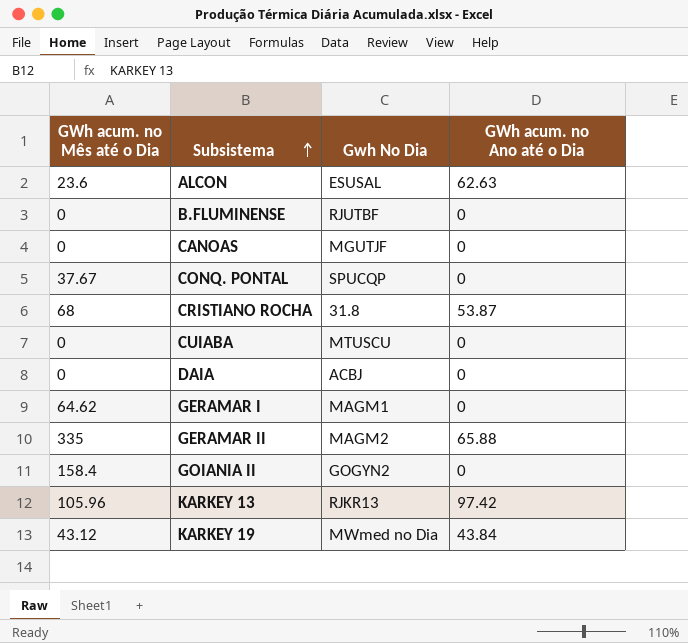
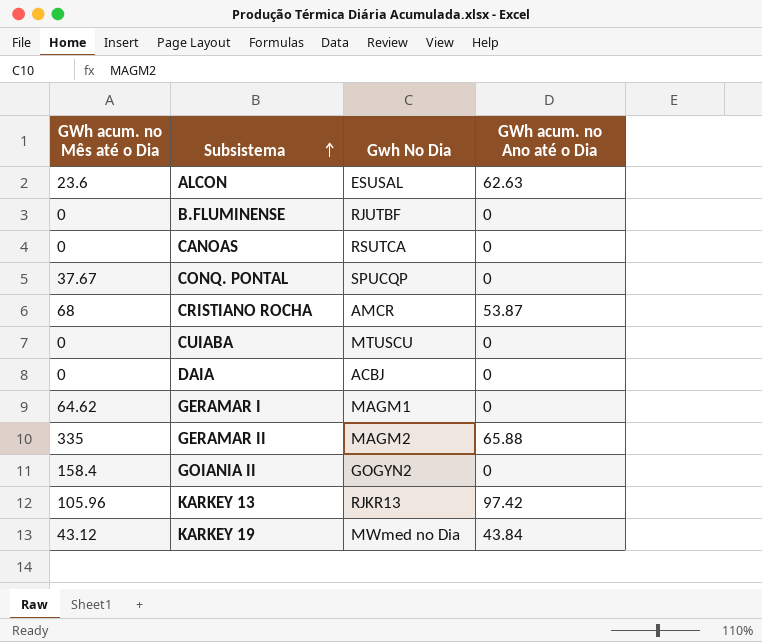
CANOAS | Gwh No Dia: MGUTJF -> RSUTCA
CRISTIANO ROCHA | Gwh No Dia: 31.8 -> AMCR

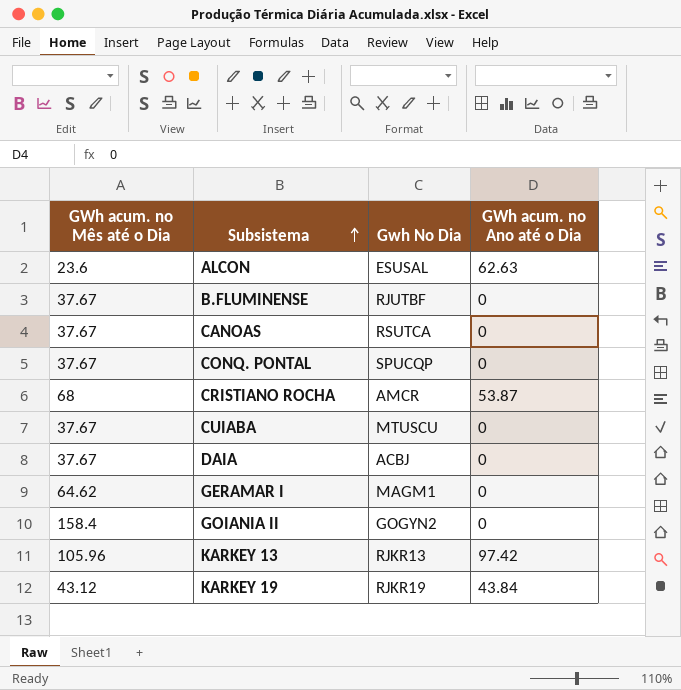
row GERAMAR II: 335 | MAGM2 | 65.88 -> none
B.FLUMINENSE | GWh acum. no Mês até o Dia: 0 -> 37.67
CANOAS | GWh acum. no Mês até o Dia: 0 -> 37.67
CUIABA | GWh acum. no Mês até o Dia: 0 -> 37.67
DAIA | GWh acum. no Mês até o Dia: 0 -> 37.67
KARKEY 19 | Gwh No Dia: MWmed no Dia -> RJKR19

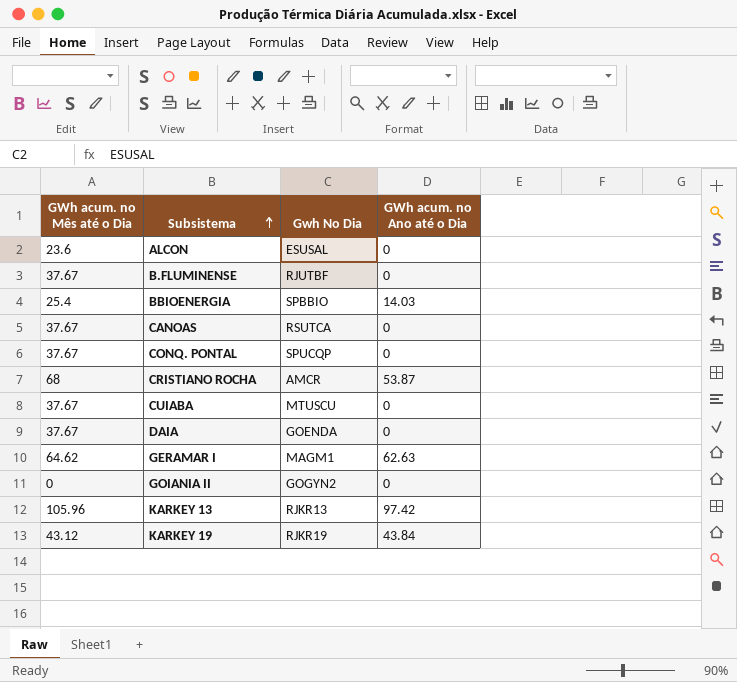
ALCON | GWh acum. no Ano até o Dia: 62.63 -> 0
row BBIOENERGIA: none -> 25.4 | SPBBIO | 14.03
DAIA | Gwh No Dia: ACBJ -> GOENDA
GERAMAR I | GWh acum. no Ano até o Dia: 0 -> 62.63
GOIANIA II | GWh acum. no Mês até o Dia: 158.4 -> 0

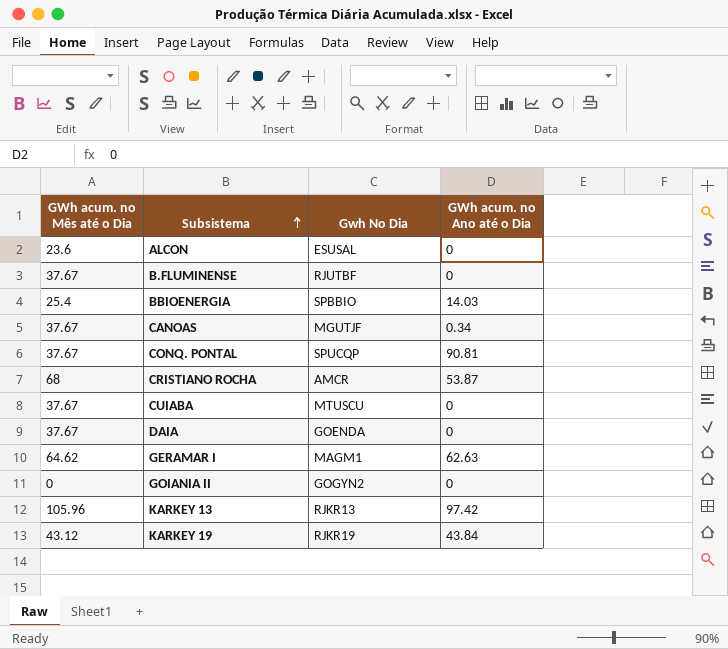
CANOAS | Gwh No Dia: RSUTCA -> MGUTJF
CANOAS | GWh acum. no Ano até o Dia: 0 -> 0.34
CONQ. PONTAL | GWh acum. no Ano até o Dia: 0 -> 90.81

